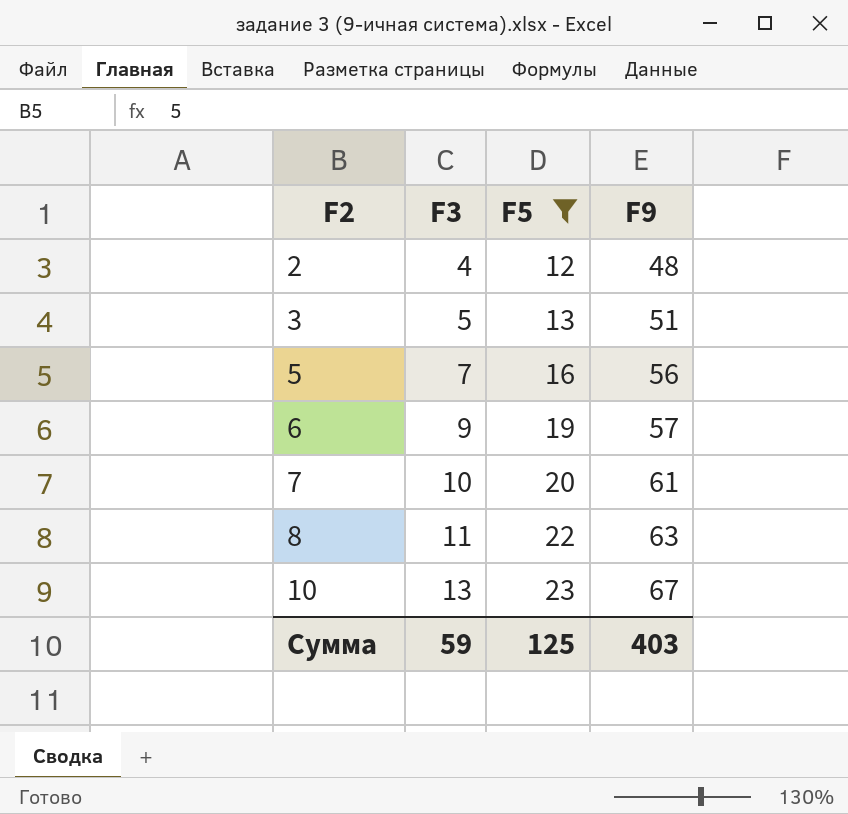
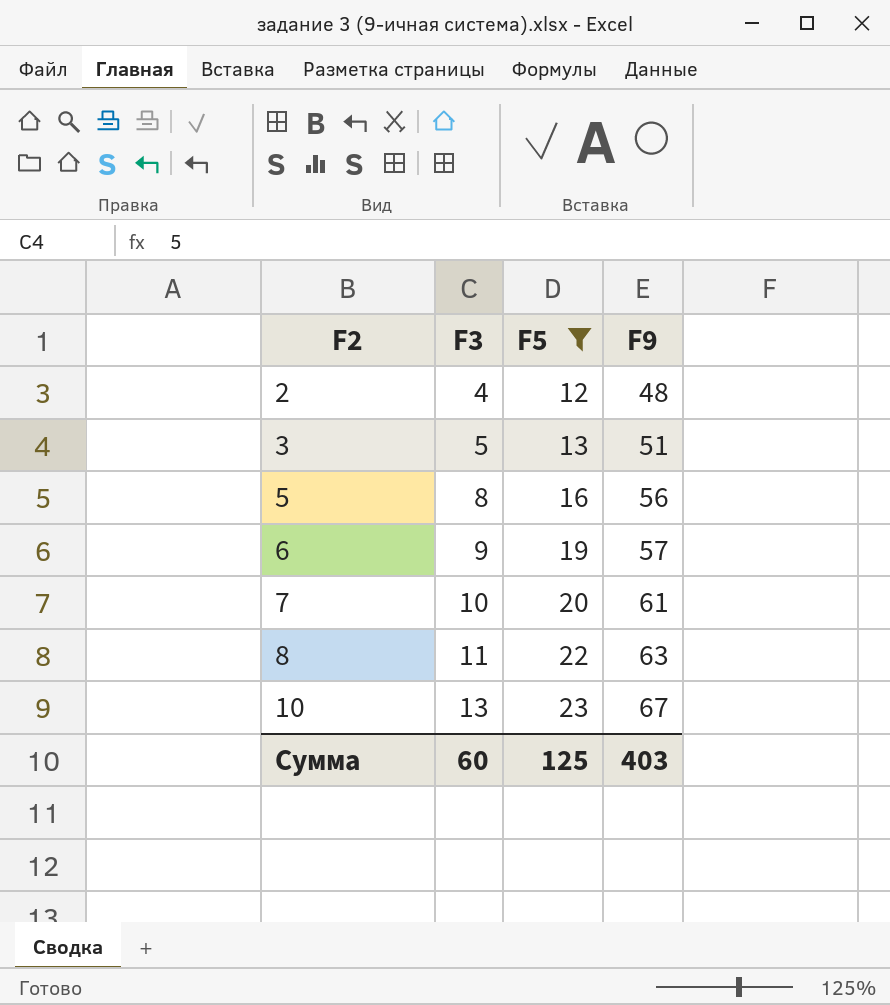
5 | F3: 7 -> 8
Сумма | F3: 59 -> 60

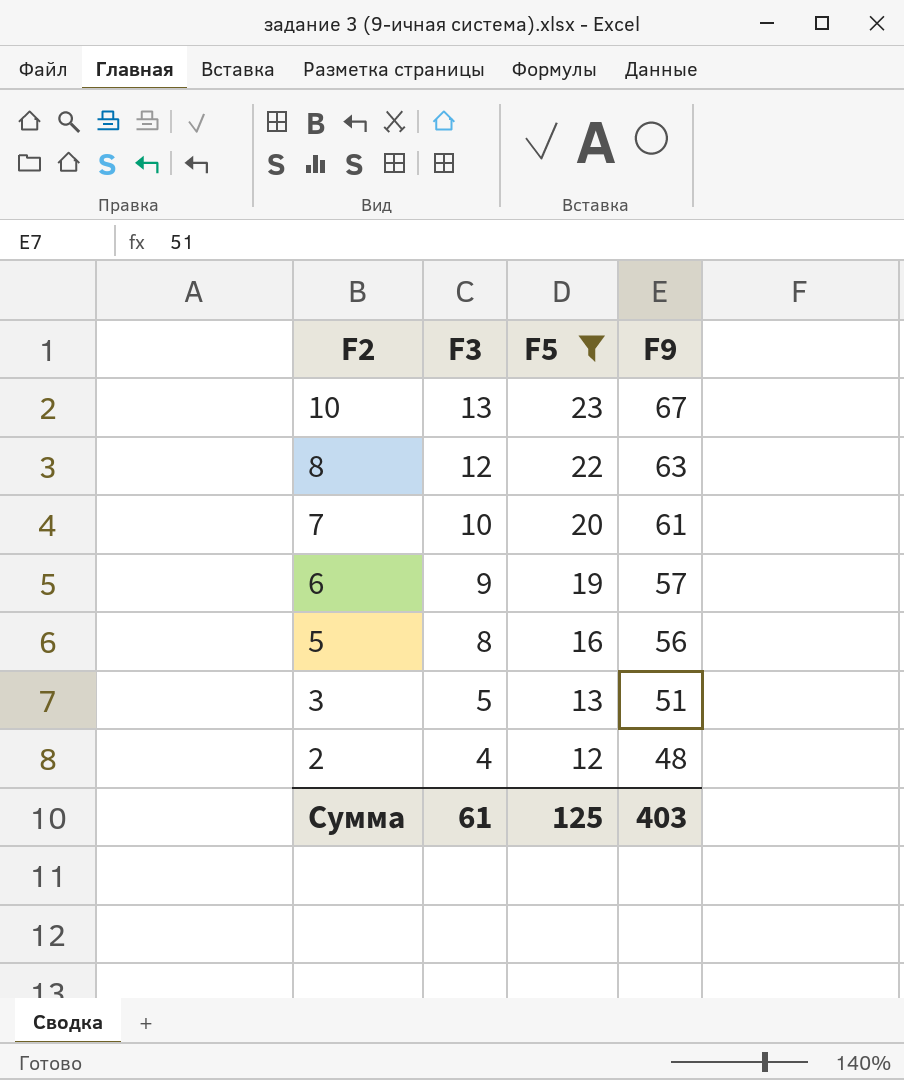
row order: F2 ascending -> F2 descending
8 | F3: 11 -> 12
Сумма | F3: 60 -> 61

